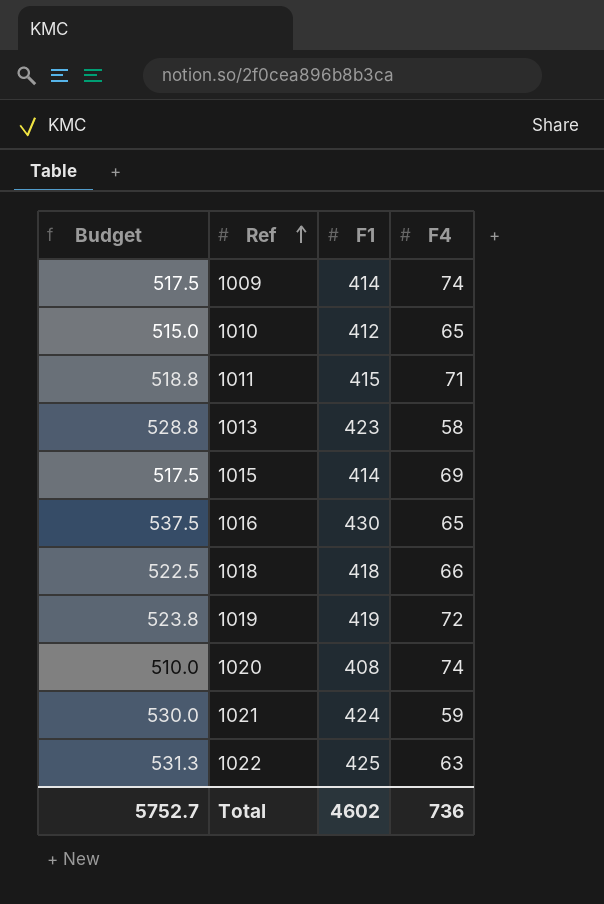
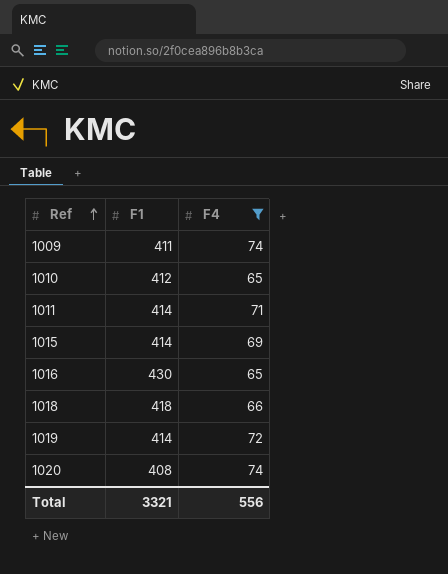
filter: none -> F4 >= 65
column Budget | formula: [F1] * 1.25 -> none
1009 | F1: 414 -> 411
1011 | F1: 415 -> 414
1019 | F1: 419 -> 414
Total | F1: 4602 -> 3321
Total | F4: 736 -> 556

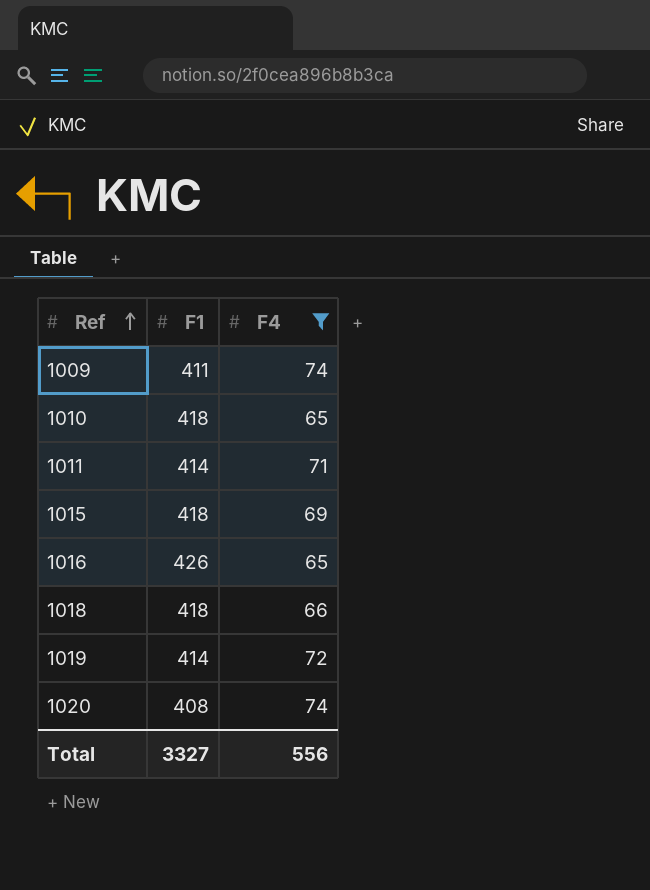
1010 | F1: 412 -> 418
1015 | F1: 414 -> 418
1016 | F1: 430 -> 426
Total | F1: 3321 -> 3327

